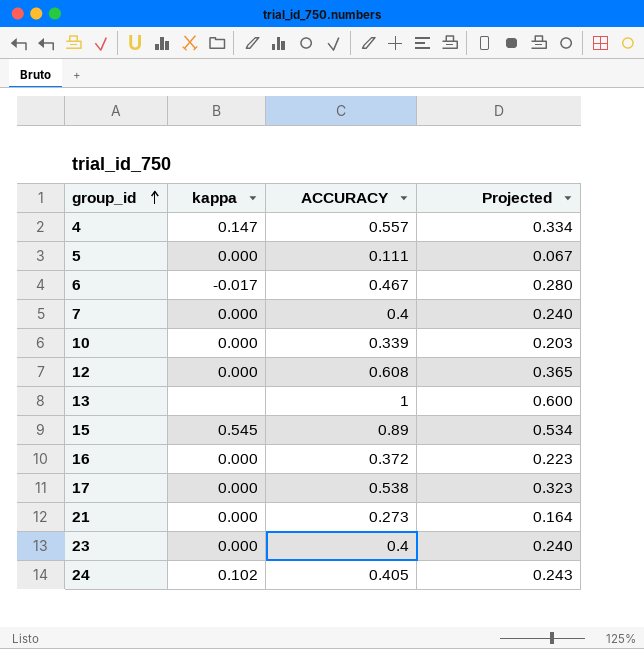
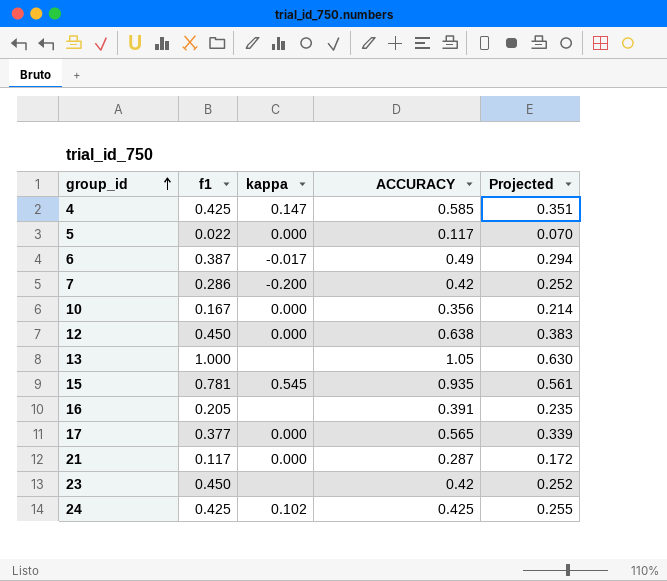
column f1 | position: none -> 2
4 | ACCURACY: 0.557 -> 0.585
4 | Projected: 0.334 -> 0.351
5 | ACCURACY: 0.111 -> 0.117
5 | Projected: 0.067 -> 0.070
6 | ACCURACY: 0.467 -> 0.49
6 | Projected: 0.280 -> 0.294
7 | kappa: 0.000 -> -0.200
7 | ACCURACY: 0.4 -> 0.42
7 | Projected: 0.240 -> 0.252
10 | ACCURACY: 0.339 -> 0.356
10 | Projected: 0.203 -> 0.214
12 | ACCURACY: 0.608 -> 0.638
12 | Projected: 0.365 -> 0.383
13 | ACCURACY: 1 -> 1.05
13 | Projected: 0.600 -> 0.630
15 | ACCURACY: 0.89 -> 0.935
15 | Projected: 0.534 -> 0.561
16 | kappa: 0.000 -> none
16 | ACCURACY: 0.372 -> 0.391
16 | Projected: 0.223 -> 0.235
17 | ACCURACY: 0.538 -> 0.565
17 | Projected: 0.323 -> 0.339
21 | ACCURACY: 0.273 -> 0.287
21 | Projected: 0.164 -> 0.172
23 | kappa: 0.000 -> none
23 | ACCURACY: 0.4 -> 0.42
23 | Projected: 0.240 -> 0.252
24 | ACCURACY: 0.405 -> 0.425
24 | Projected: 0.243 -> 0.255

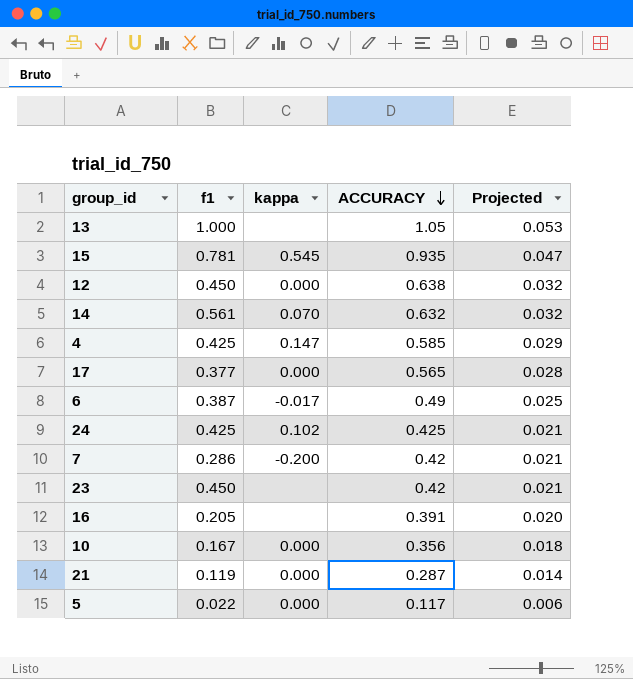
row order: group_id ascending -> ACCURACY descending
column Projected | formula: [ACCURACY] * 0.6 -> [ACCURACY] * 0.05
row 14: none -> 0.561 | 0.070 | 0.632 | 0.032
21 | f1: 0.117 -> 0.119

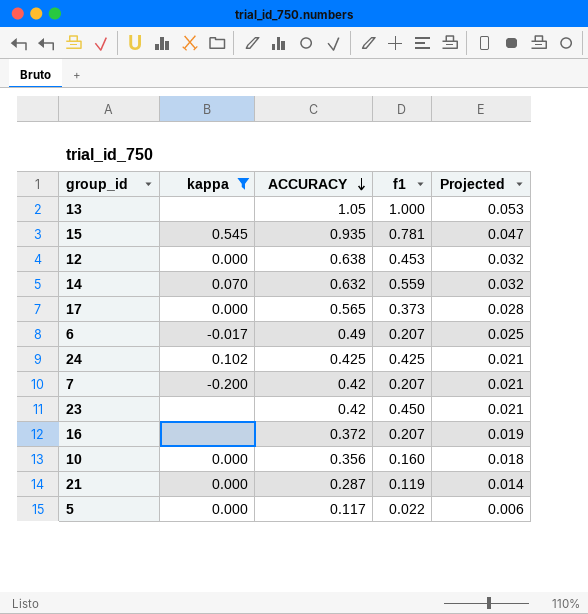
filter: none -> kappa != 0.147
column f1 | position: 2 -> 4
12 | f1: 0.450 -> 0.453
14 | f1: 0.561 -> 0.559
17 | f1: 0.377 -> 0.373
6 | f1: 0.387 -> 0.207
7 | f1: 0.286 -> 0.207
16 | ACCURACY: 0.391 -> 0.372
16 | f1: 0.205 -> 0.207
16 | Projected: 0.020 -> 0.019
10 | f1: 0.167 -> 0.160

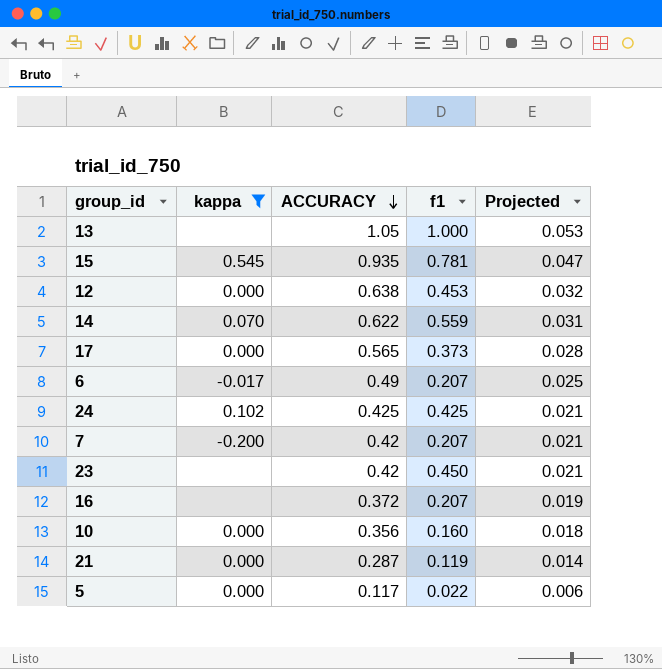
14 | ACCURACY: 0.632 -> 0.622
14 | Projected: 0.032 -> 0.031

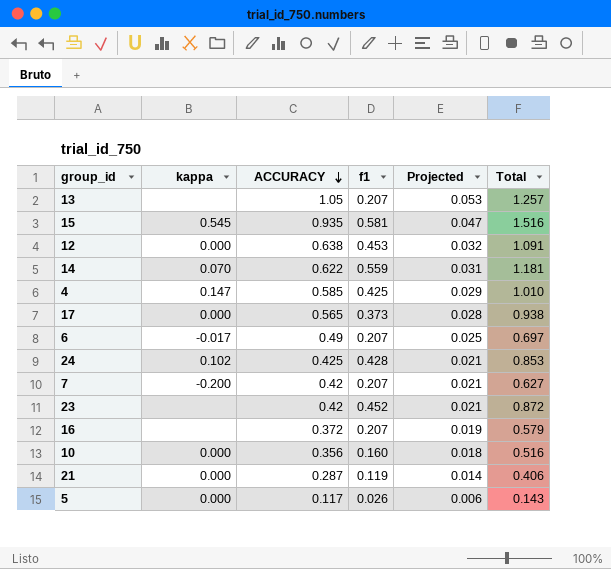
filter: kappa != 0.147 -> none
column Total | formula: none -> [ACCURACY] + [f1]
13 | f1: 1.000 -> 0.207
15 | f1: 0.781 -> 0.581
24 | f1: 0.425 -> 0.428
23 | f1: 0.450 -> 0.452
5 | f1: 0.022 -> 0.026

